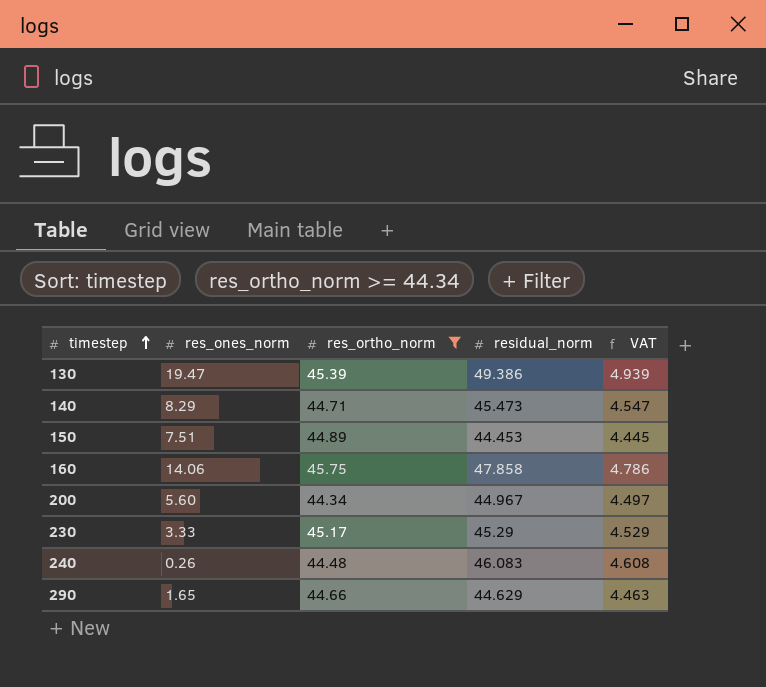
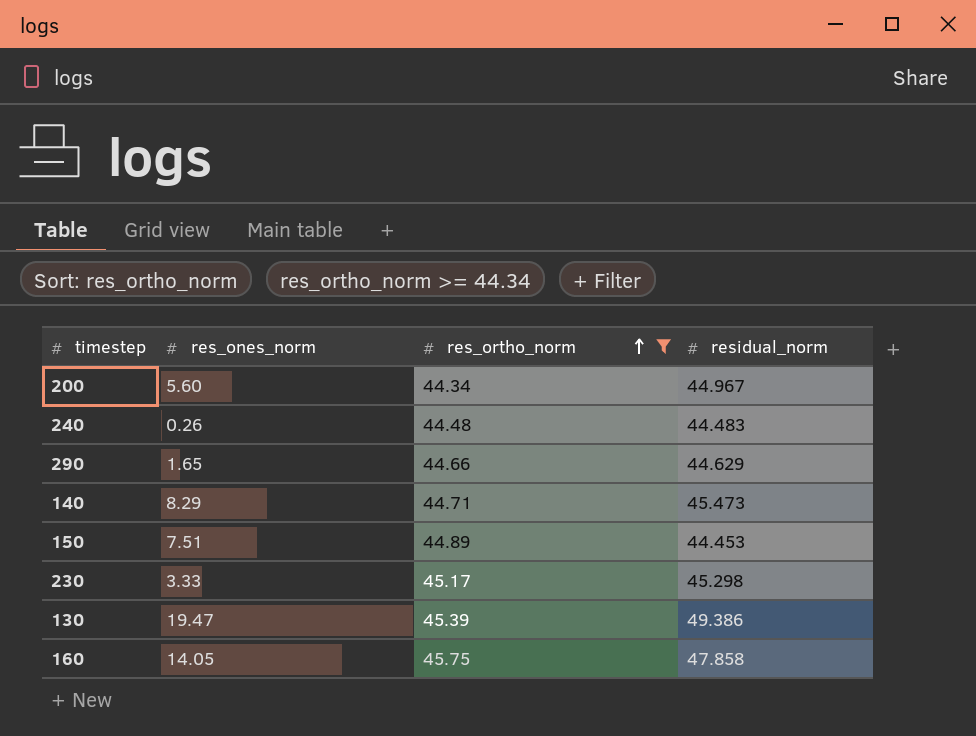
row order: timestep ascending -> res_ortho_norm ascending
column VAT | formula: [residual_norm] * 0.1 -> none
240 | residual_norm: 46.083 -> 44.483
230 | residual_norm: 45.29 -> 45.298
160 | res_ones_norm: 14.06 -> 14.05

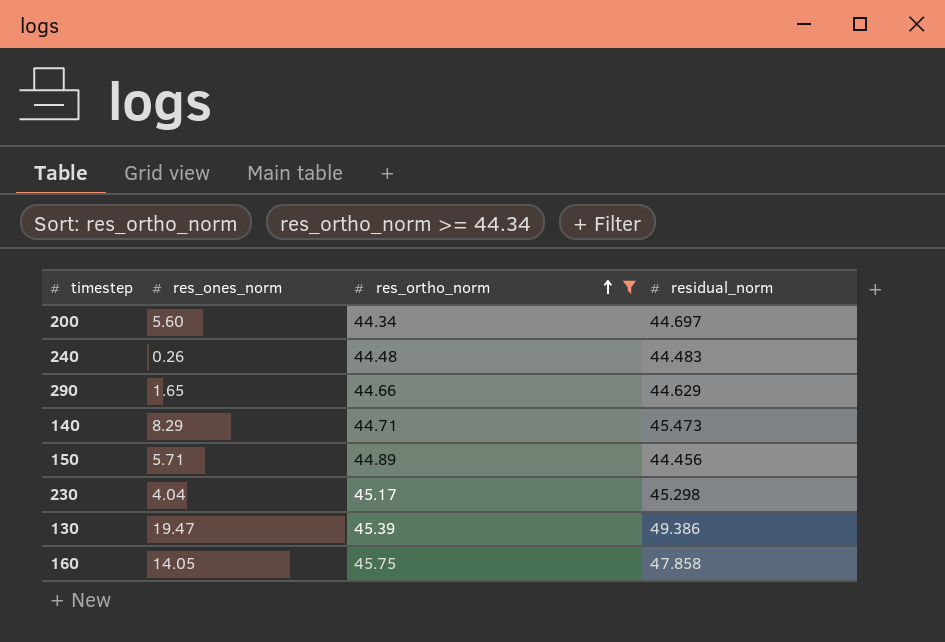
200 | residual_norm: 44.967 -> 44.697
150 | res_ones_norm: 7.51 -> 5.71
150 | residual_norm: 44.453 -> 44.456
230 | res_ones_norm: 3.33 -> 4.04

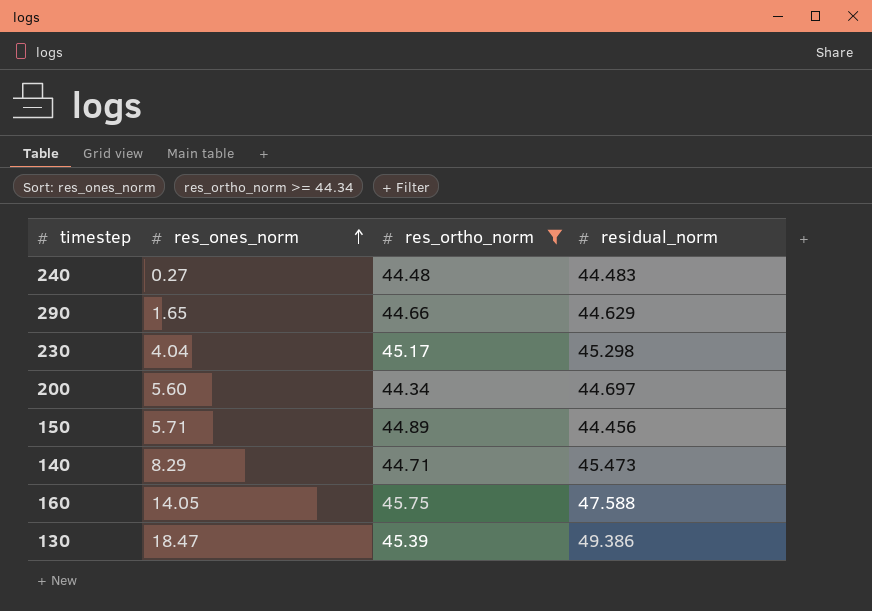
row order: res_ortho_norm ascending -> res_ones_norm ascending
240 | res_ones_norm: 0.26 -> 0.27
160 | residual_norm: 47.858 -> 47.588
130 | res_ones_norm: 19.47 -> 18.47

